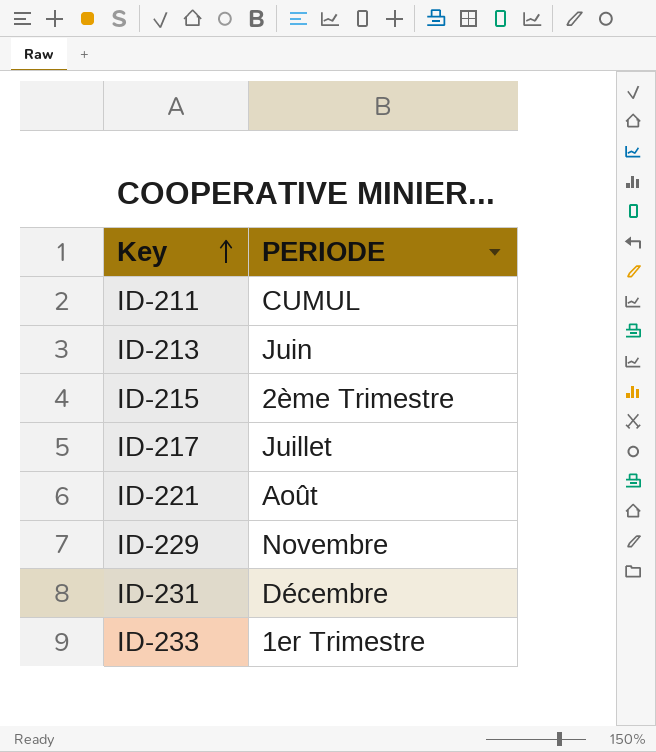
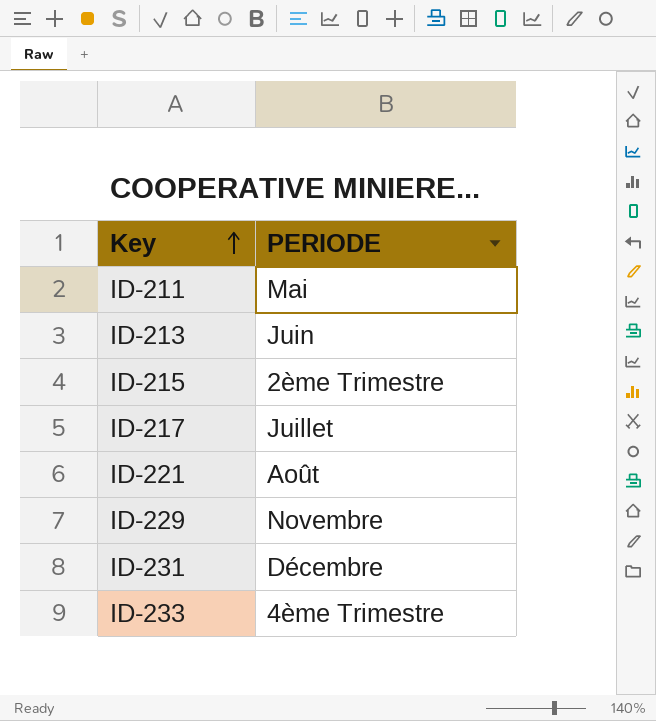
ID-211 | PERIODE: CUMUL -> Mai
ID-233 | PERIODE: 1er Trimestre -> 4ème Trimestre

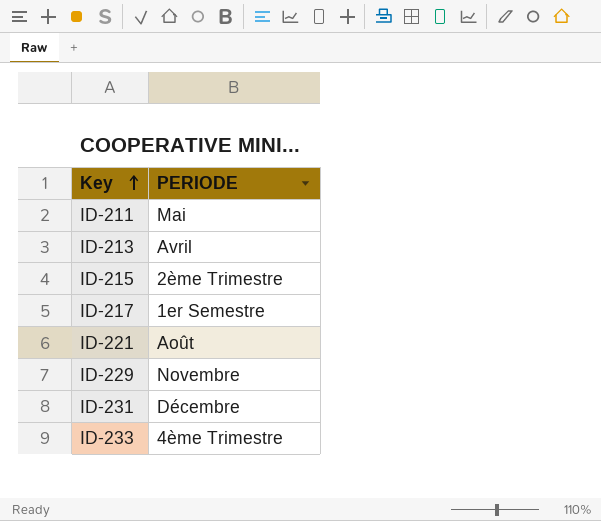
ID-213 | PERIODE: Juin -> Avril
ID-217 | PERIODE: Juillet -> 1er Semestre

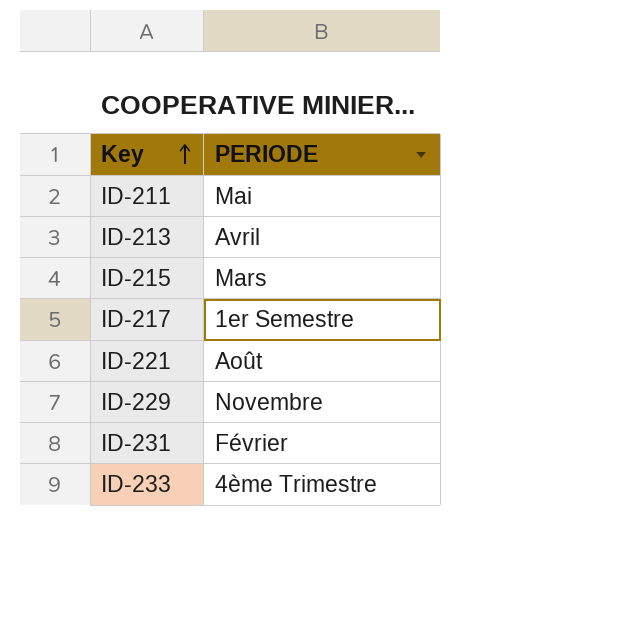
ID-215 | PERIODE: 2ème Trimestre -> Mars
ID-231 | PERIODE: Décembre -> Février

